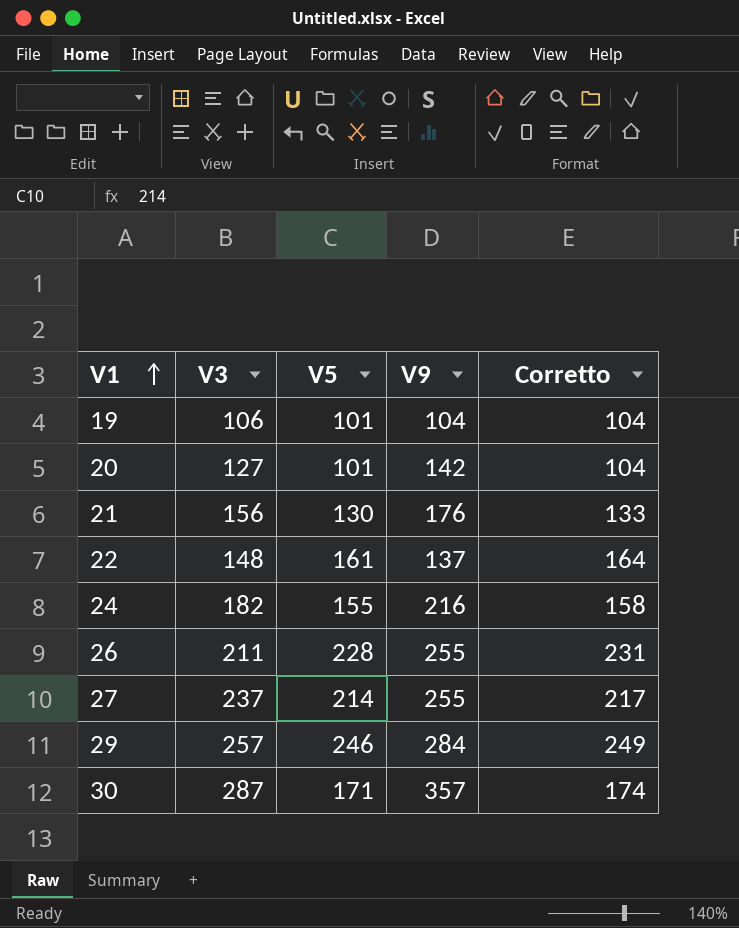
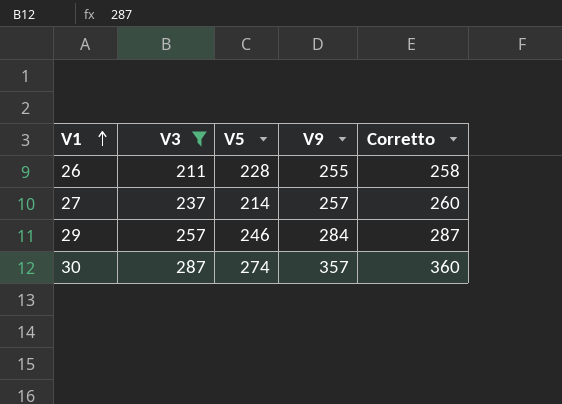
filter: none -> V3 >= 211
column Corretto | formula: [V5] + 3 -> [V9] + 3
27 | V9: 255 -> 257
30 | V5: 171 -> 274

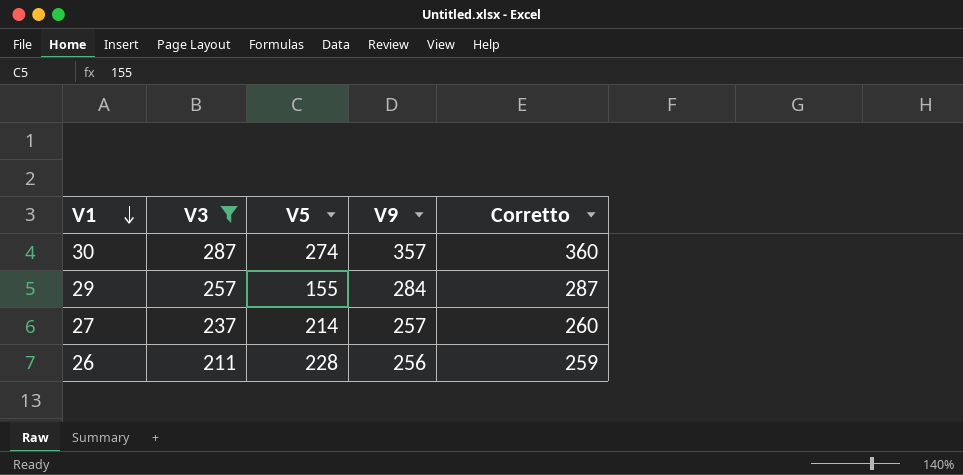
row order: V1 ascending -> V1 descending
29 | V5: 246 -> 155
26 | V9: 255 -> 256
26 | Corretto: 258 -> 259

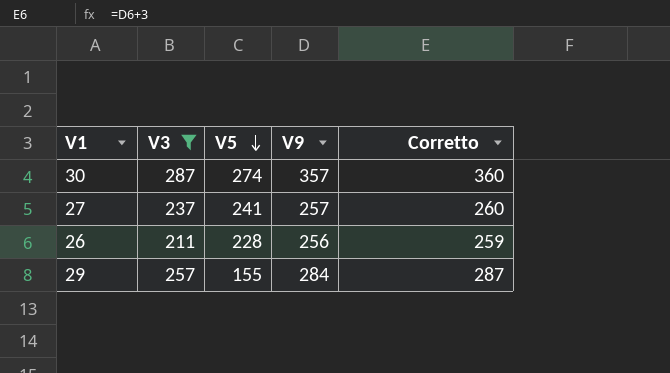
row order: V1 descending -> V5 descending
27 | V5: 214 -> 241

